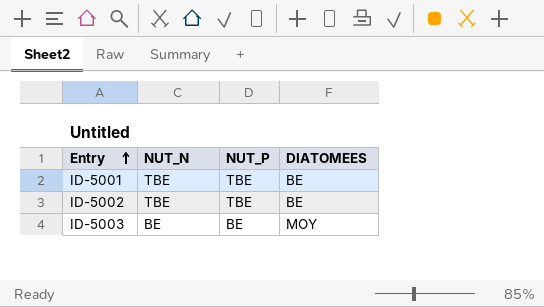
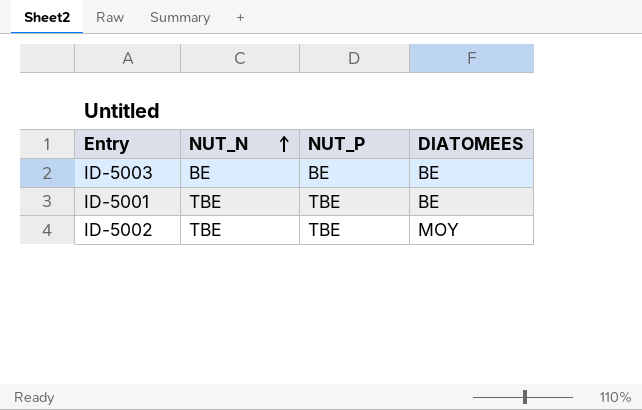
row order: Entry ascending -> NUT_N ascending
ID-5003 | DIATOMEES: MOY -> BE
ID-5002 | DIATOMEES: BE -> MOY

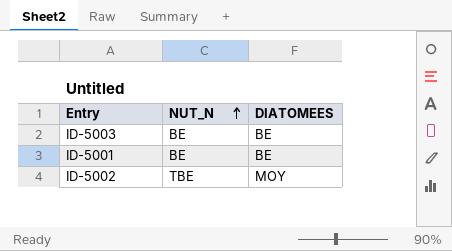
column NUT_P | position: 3 -> none
ID-5001 | NUT_N: TBE -> BE

